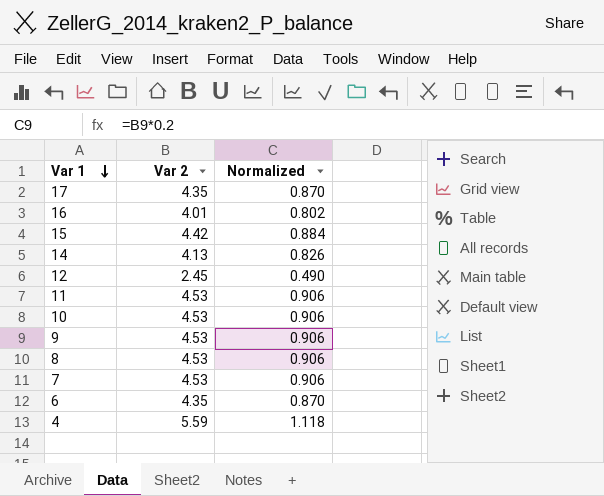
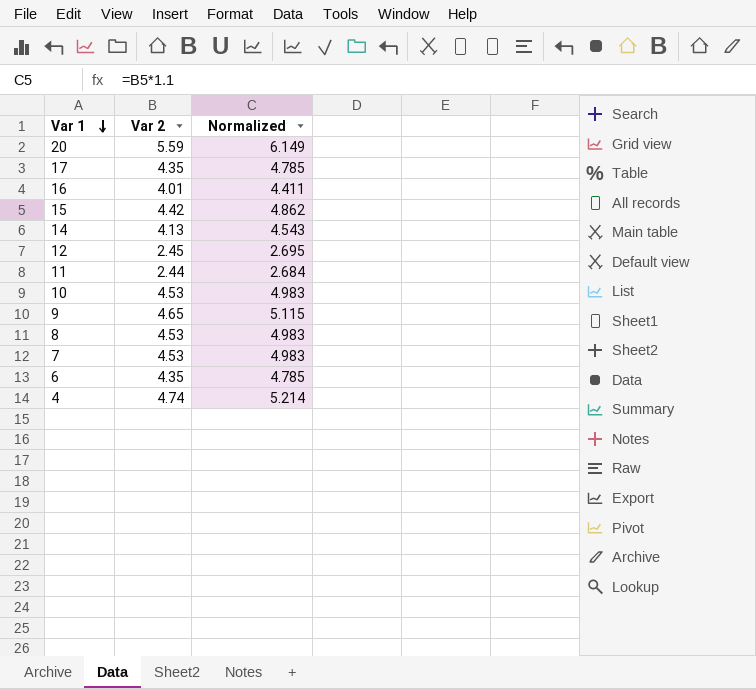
column Normalized | formula: [Var 2] * 0.2 -> [Var 2] * 1.1
row 20: none -> 5.59 | 6.149
11 | Var 2: 4.53 -> 2.44
9 | Var 2: 4.53 -> 4.65
4 | Var 2: 5.59 -> 4.74

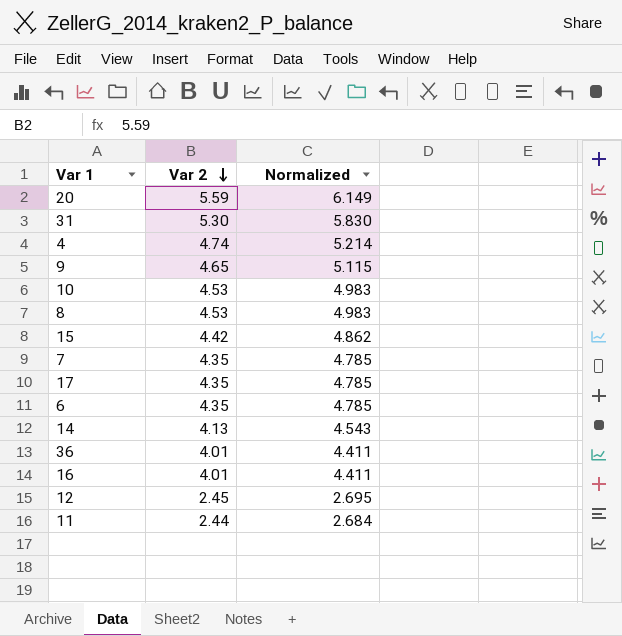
row order: Var 1 descending -> Var 2 descending
row 31: none -> 5.30 | 5.830
7 | Var 2: 4.53 -> 4.35
7 | Normalized: 4.983 -> 4.785
row 36: none -> 4.01 | 4.411

